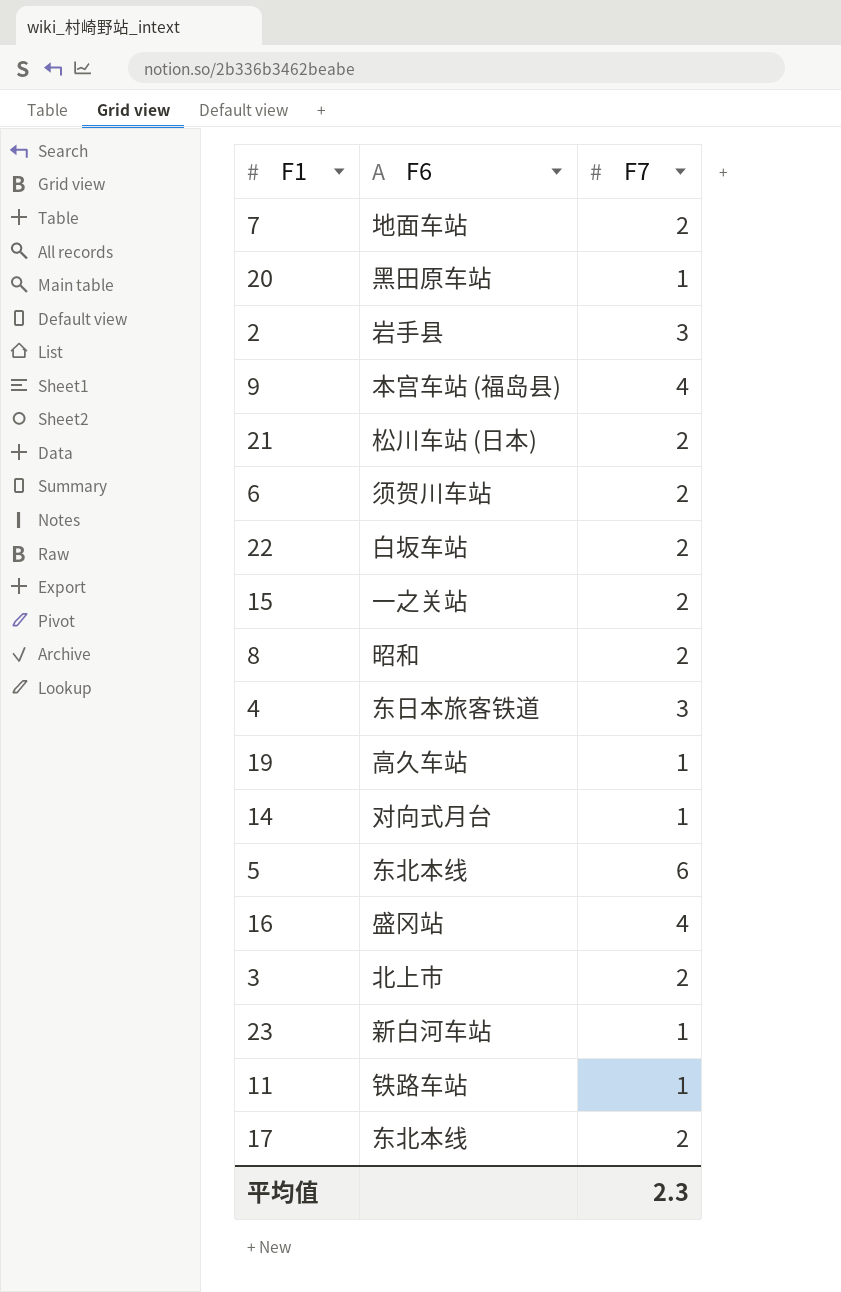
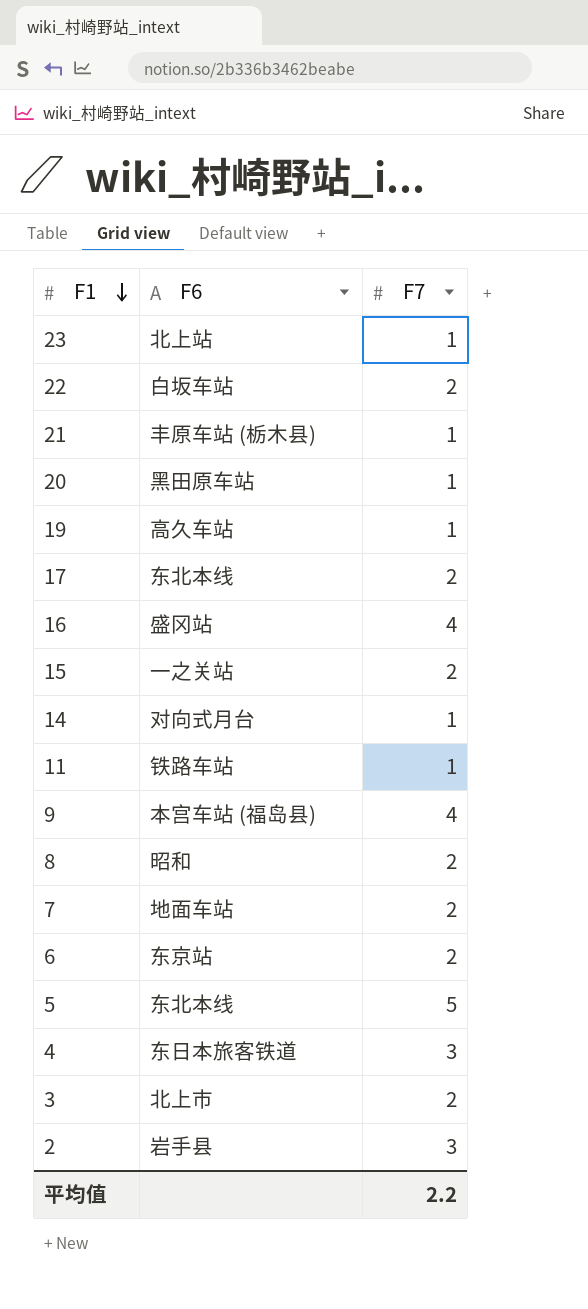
row order: none -> F1 descending
23 | F6: 新白河车站 -> 北上站
21 | F6: 松川车站 (日本) -> 丰原车站 (栃木县)
21 | F7: 2 -> 1
6 | F6: 须贺川车站 -> 东京站
5 | F7: 6 -> 5
平均值 | F7: 2.3 -> 2.2

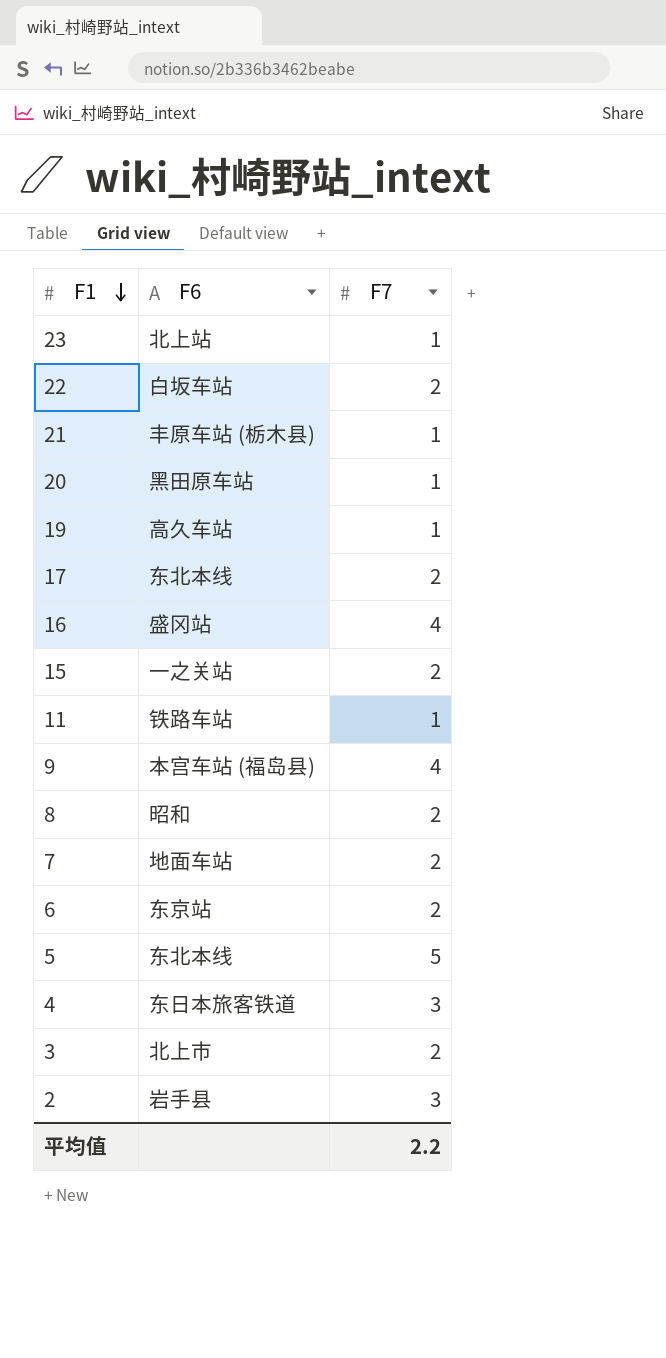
row 14: 对向式月台 | 1 -> none

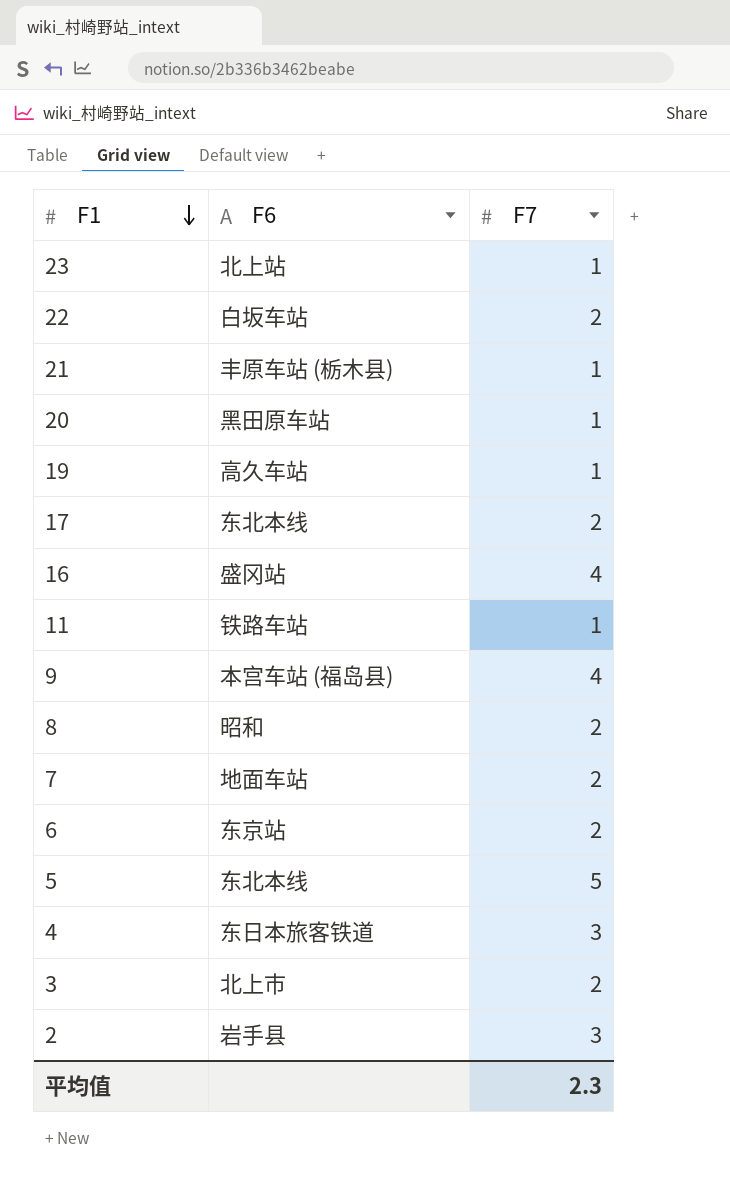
row 15: 一之关站 | 2 -> none
平均值 | F7: 2.2 -> 2.3

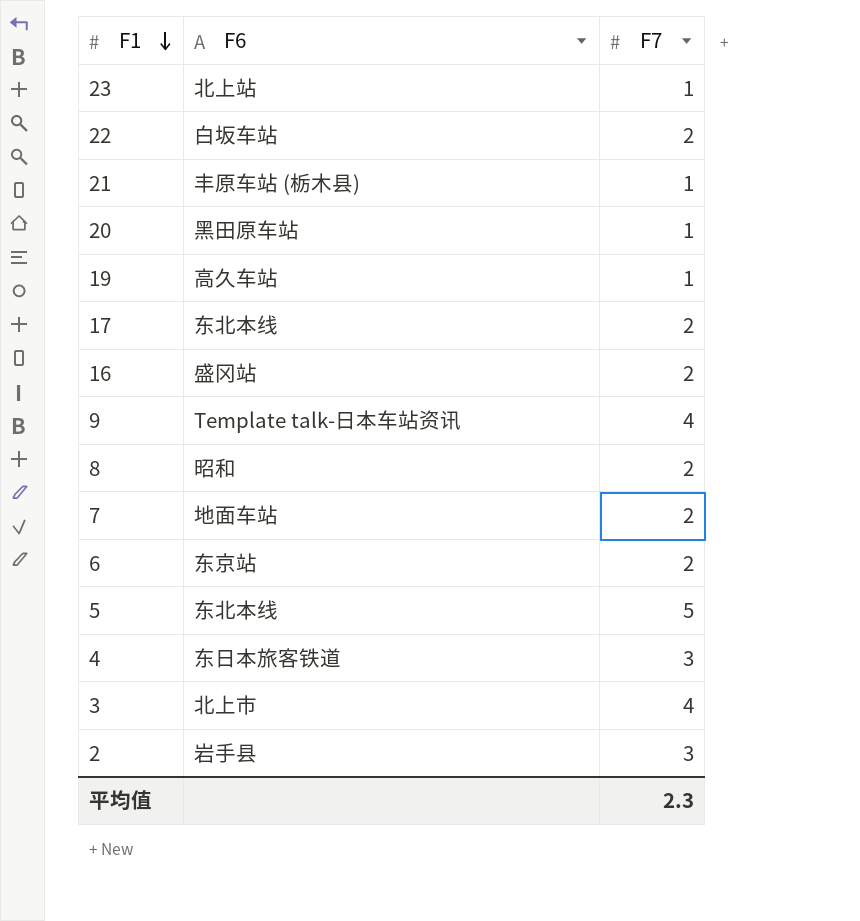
row 11: 铁路车站 | 1 -> none
16 | F7: 4 -> 2
9 | F6: 本宫车站 (福岛县) -> Template talk-日本车站资讯
3 | F7: 2 -> 4

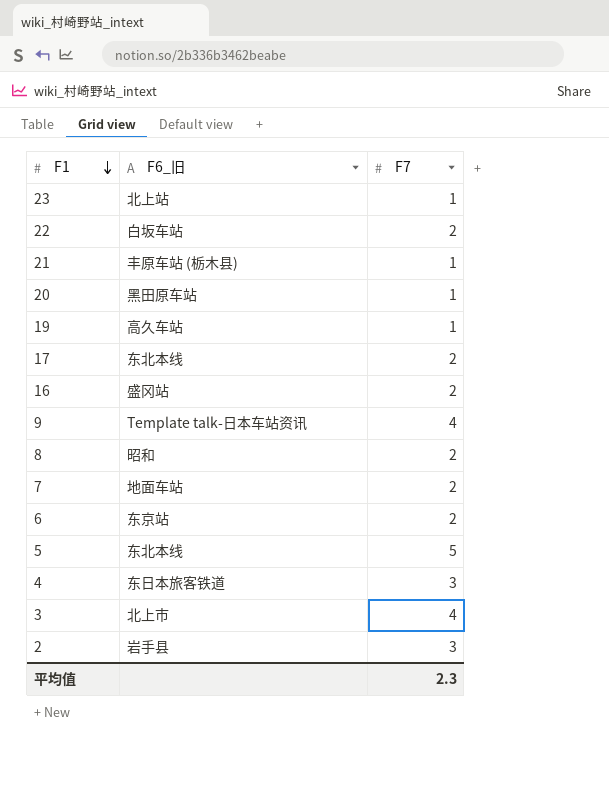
column name: F6 -> F6_旧

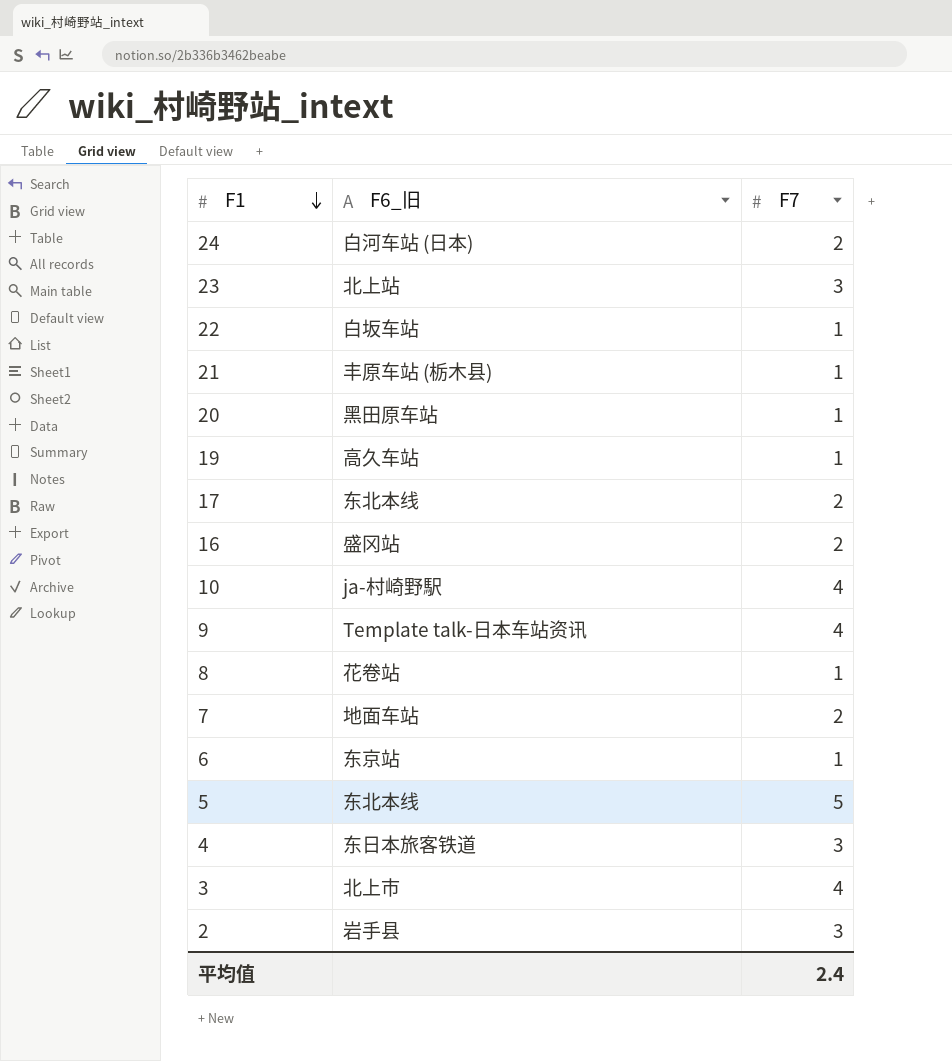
row 24: none -> 白河车站 (日本) | 2
23 | F7: 1 -> 3
22 | F7: 2 -> 1
row 10: none -> ja-村崎野駅 | 4
8 | F6_旧: 昭和 -> 花卷站
8 | F7: 2 -> 1
6 | F7: 2 -> 1
平均值 | F7: 2.3 -> 2.4

